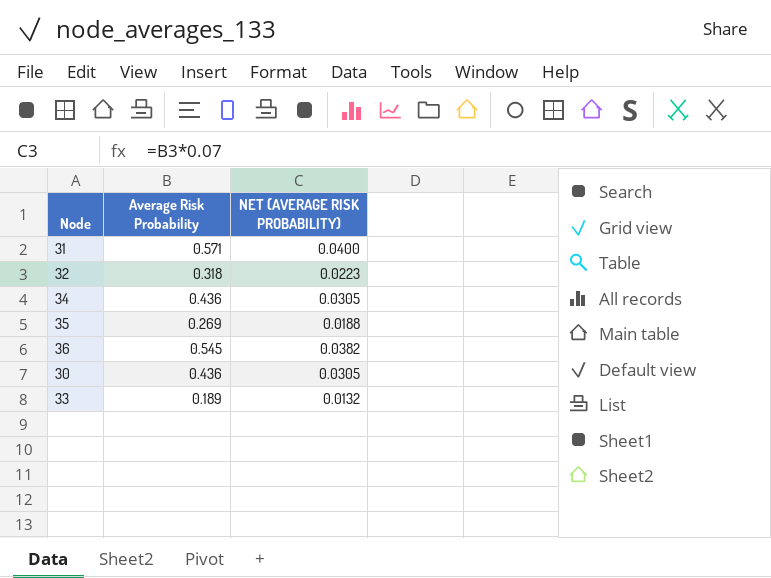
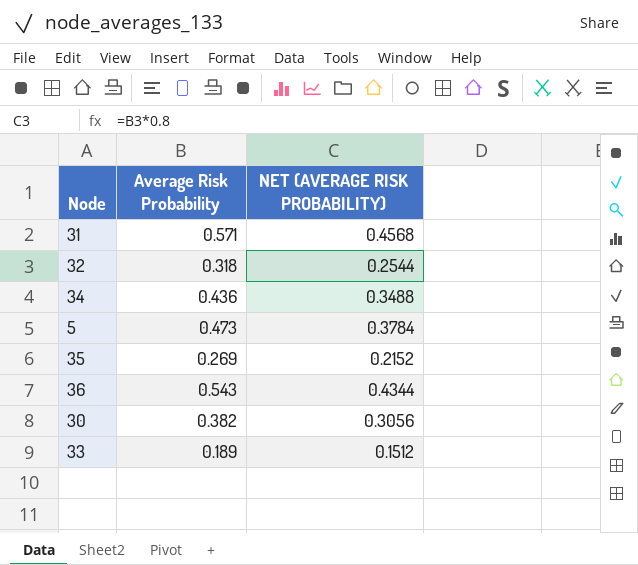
column NET (AVERAGE RISK PROBABILITY) | formula: [Average Risk Probability] * 0.07 -> [Average Risk Probability] * 0.8
row 5: none -> 0.473 | 0.3784
36 | Average Risk Probability: 0.545 -> 0.543
30 | Average Risk Probability: 0.436 -> 0.382

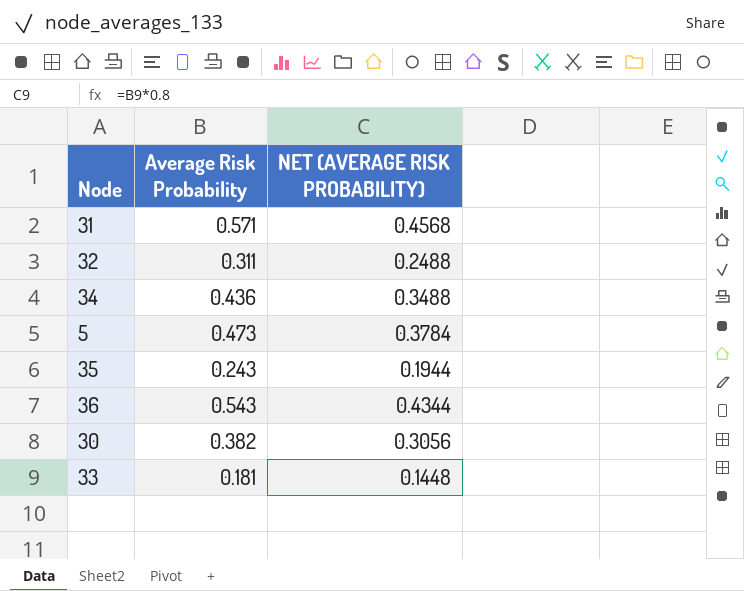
32 | Average Risk Probability: 0.318 -> 0.311
32 | NET (AVERAGE RISK PROBABILITY): 0.2544 -> 0.2488
35 | Average Risk Probability: 0.269 -> 0.243
35 | NET (AVERAGE RISK PROBABILITY): 0.2152 -> 0.1944
33 | Average Risk Probability: 0.189 -> 0.181
33 | NET (AVERAGE RISK PROBABILITY): 0.1512 -> 0.1448

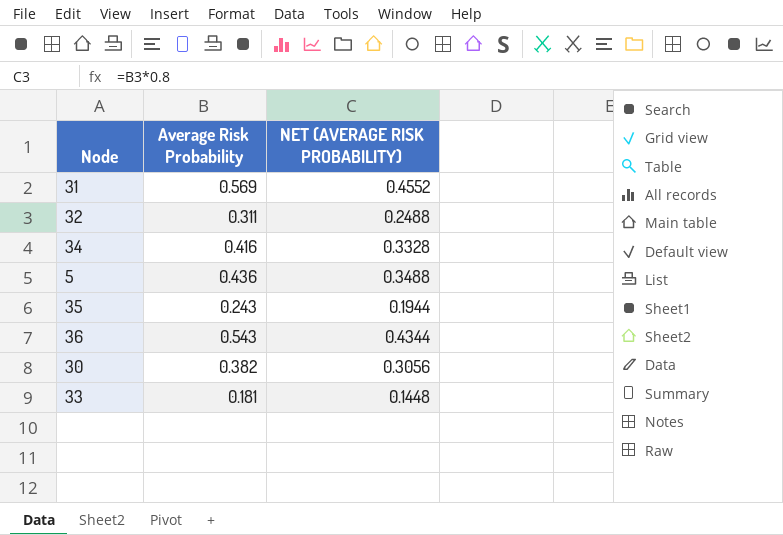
31 | Average Risk Probability: 0.571 -> 0.569
31 | NET (AVERAGE RISK PROBABILITY): 0.4568 -> 0.4552
34 | Average Risk Probability: 0.436 -> 0.416
34 | NET (AVERAGE RISK PROBABILITY): 0.3488 -> 0.3328
5 | Average Risk Probability: 0.473 -> 0.436
5 | NET (AVERAGE RISK PROBABILITY): 0.3784 -> 0.3488

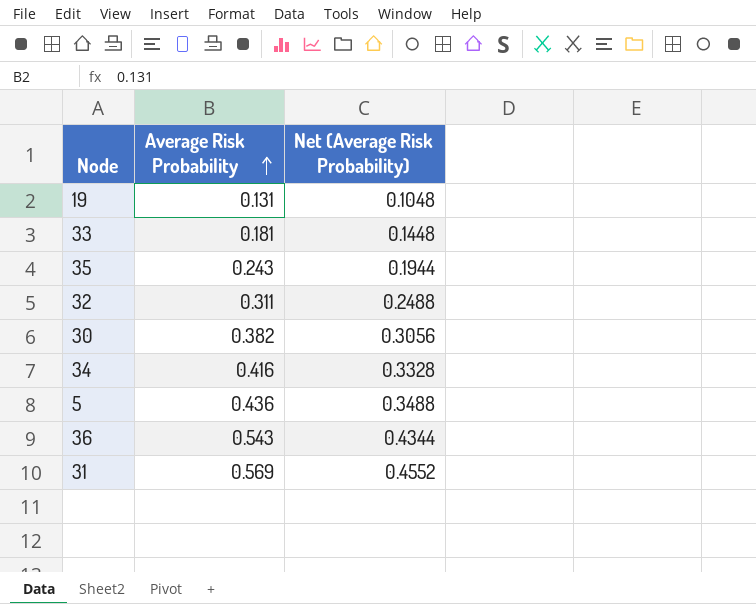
row order: none -> Average Risk Probability ascending
column name: NET (AVERAGE RISK PROBABILITY) -> Net (Average Risk Probability)
row 19: none -> 0.131 | 0.1048

